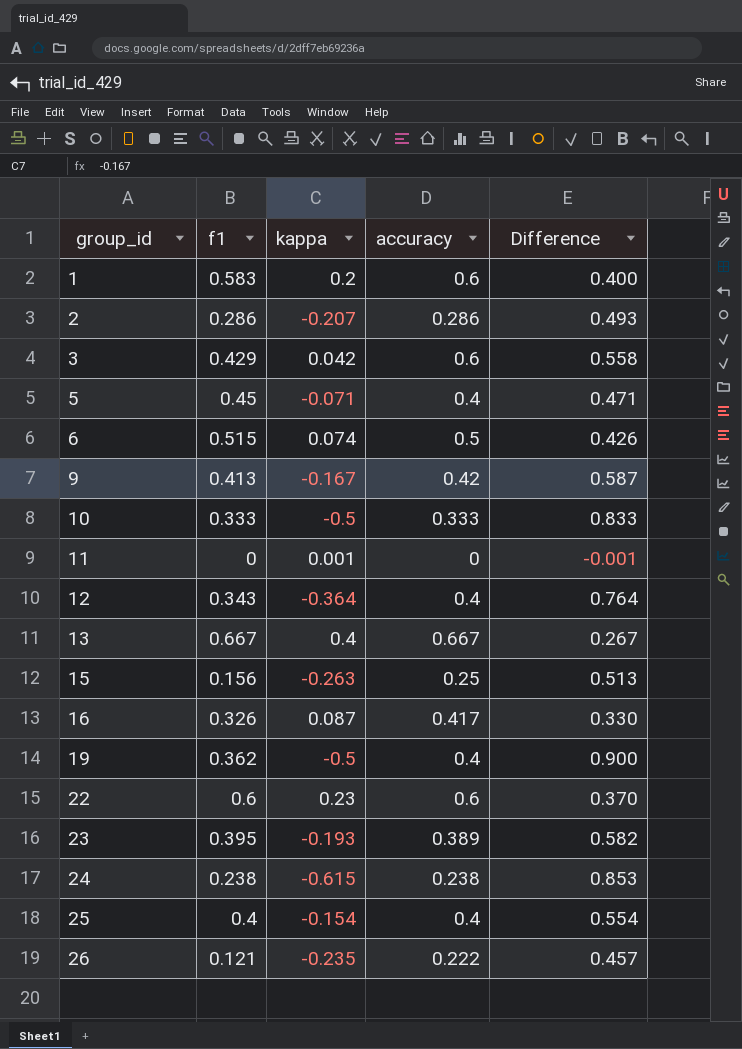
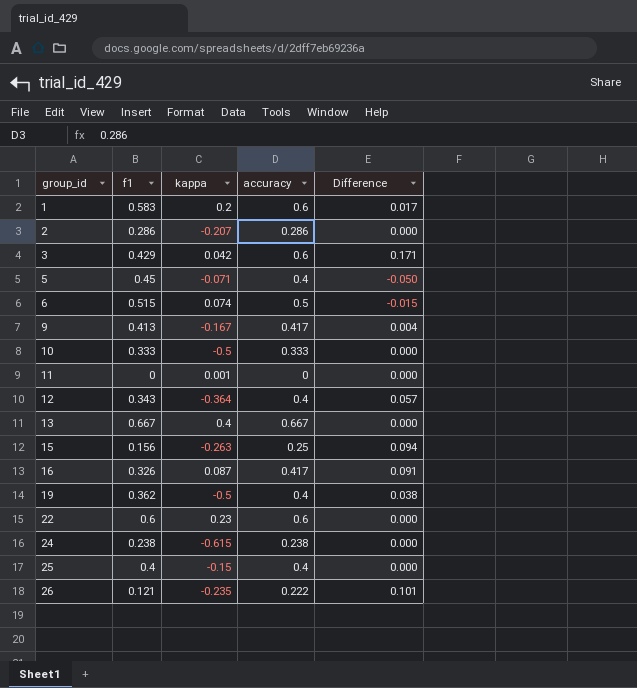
column Difference | formula: [accuracy] - [kappa] -> [accuracy] - [f1]
row 23: 0.395 | -0.193 | 0.389 | 0.582 -> none
9 | accuracy: 0.42 -> 0.417
25 | kappa: -0.154 -> -0.15

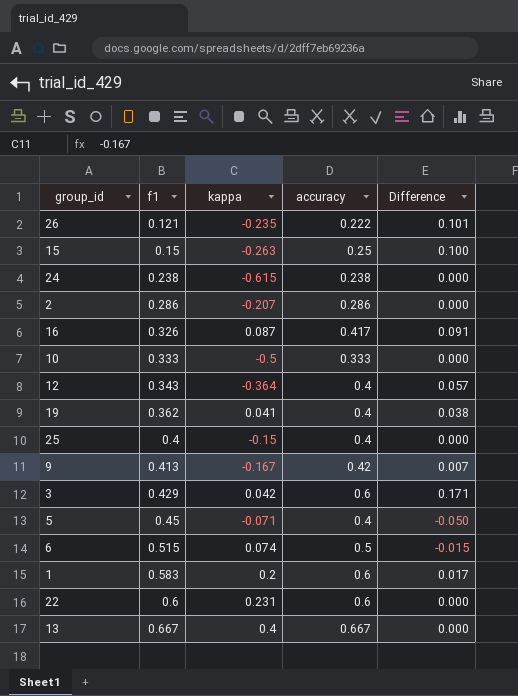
row order: group_id ascending -> f1 ascending
row 11: 0 | 0.001 | 0 | 0.000 -> none
15 | f1: 0.156 -> 0.15
15 | Difference: 0.094 -> 0.100
19 | kappa: -0.5 -> 0.041
9 | accuracy: 0.417 -> 0.42
9 | Difference: 0.004 -> 0.007
22 | kappa: 0.23 -> 0.231

